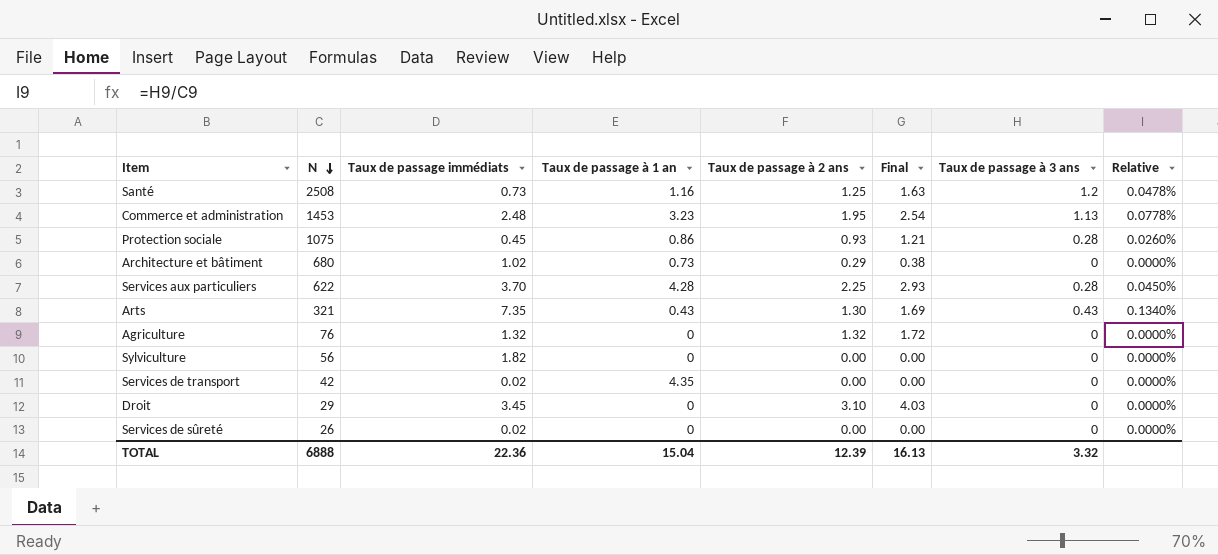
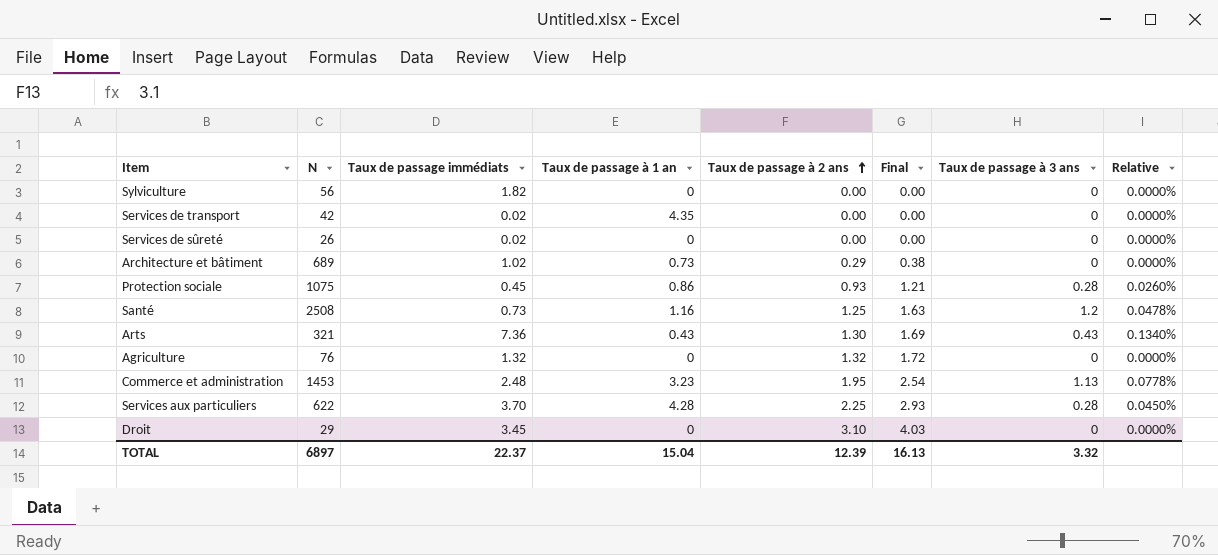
row order: N descending -> Taux de passage à 2 ans ascending
Architecture et bâtiment | N: 680 -> 689
Arts | Taux de passage immédiats: 7.35 -> 7.36
TOTAL | N: 6888 -> 6897
TOTAL | Taux de passage immédiats: 22.36 -> 22.37

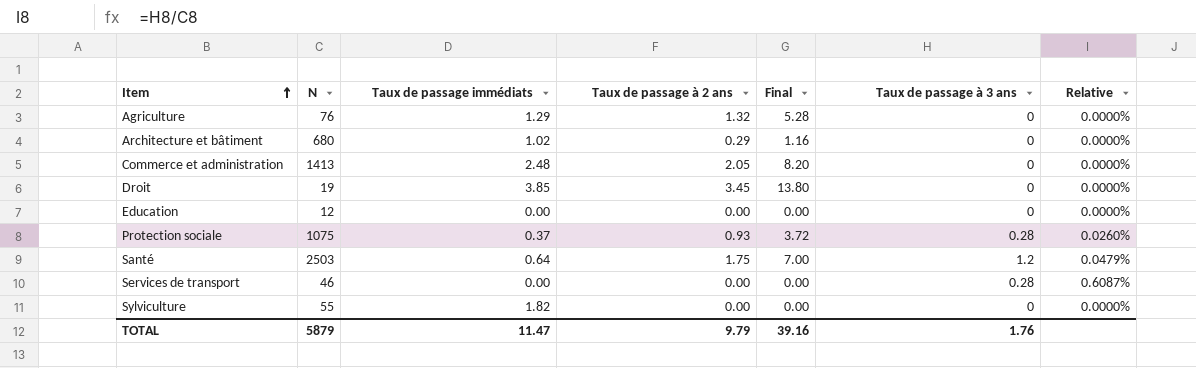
row order: Taux de passage à 2 ans ascending -> Item ascending
column Taux de passage à 1 an | position: 4 -> none
column Final | formula: [Taux de passage à 2 ans] * 1.3 -> [Taux de passage à 2 ans] * 4
row Services de sûreté: 26 | 0.02 | 0 | 0.00 | 0.00 | 0 | 0.0000% -> none
row Arts: 321 | 7.36 | 0.43 | 1.30 | 1.69 | 0.43 | 0.1340% -> none
row Services aux particuliers: 622 | 3.70 | 4.28 | 2.25 | 2.93 | 0.28 | 0.0450% -> none
Agriculture | Taux de passage immédiats: 1.32 -> 1.29
Architecture et bâtiment | N: 689 -> 680
Commerce et administration | N: 1453 -> 1413
Commerce et administration | Taux de passage à 2 ans: 1.95 -> 2.05
Commerce et administration | Taux de passage à 3 ans: 1.13 -> 0
Commerce et administration | Relative: 0.0778% -> 0.0000%
Droit | N: 29 -> 19
Droit | Taux de passage immédiats: 3.45 -> 3.85
Droit | Taux de passage à 2 ans: 3.10 -> 3.45
row Education: none -> 12 | 0.00 | 0.00 | 0.00 | 0 | 0.0000%
Protection sociale | Taux de passage immédiats: 0.45 -> 0.37
Santé | N: 2508 -> 2503
Santé | Taux de passage immédiats: 0.73 -> 0.64
Santé | Taux de passage à 2 ans: 1.25 -> 1.75
Santé | Relative: 0.0478% -> 0.0479%
Services de transport | N: 42 -> 46
Services de transport | Taux de passage immédiats: 0.02 -> 0.00
Services de transport | Taux de passage à 3 ans: 0 -> 0.28
Services de transport | Relative: 0.0000% -> 0.6087%
Sylviculture | N: 56 -> 55
TOTAL | N: 6897 -> 5879
TOTAL | Taux de passage immédiats: 22.37 -> 11.47
TOTAL | Taux de passage à 2 ans: 12.39 -> 9.79
TOTAL | Final: 16.13 -> 39.16
TOTAL | Taux de passage à 3 ans: 3.32 -> 1.76

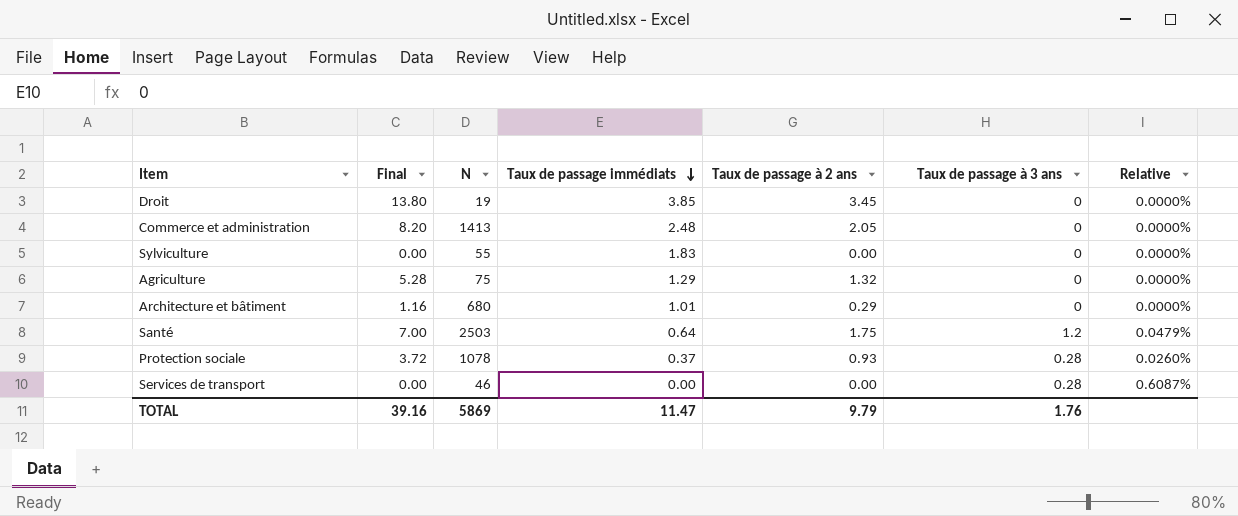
row order: Item ascending -> Taux de passage immédiats descending
column Final | position: 5 -> 2
row Education: 12 | 0.00 | 0.00 | 0.00 | 0 | 0.0000% -> none
Sylviculture | Taux de passage immédiats: 1.82 -> 1.83
Agriculture | N: 76 -> 75
Architecture et bâtiment | Taux de passage immédiats: 1.02 -> 1.01
Protection sociale | N: 1075 -> 1078
TOTAL | N: 5879 -> 5869

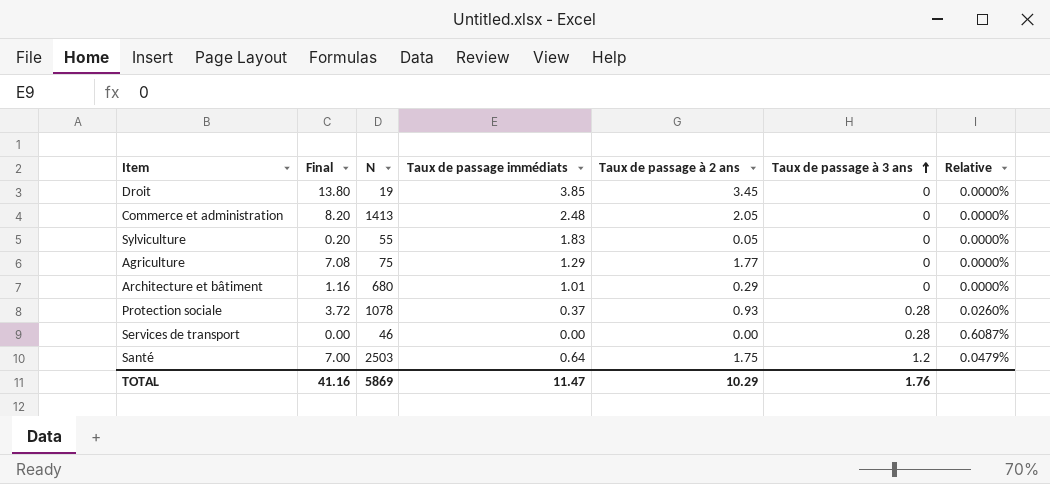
row order: Taux de passage immédiats descending -> Taux de passage à 3 ans ascending
Sylviculture | Final: 0.00 -> 0.20
Sylviculture | Taux de passage à 2 ans: 0.00 -> 0.05
Agriculture | Final: 5.28 -> 7.08
Agriculture | Taux de passage à 2 ans: 1.32 -> 1.77
TOTAL | Final: 39.16 -> 41.16
TOTAL | Taux de passage à 2 ans: 9.79 -> 10.29

